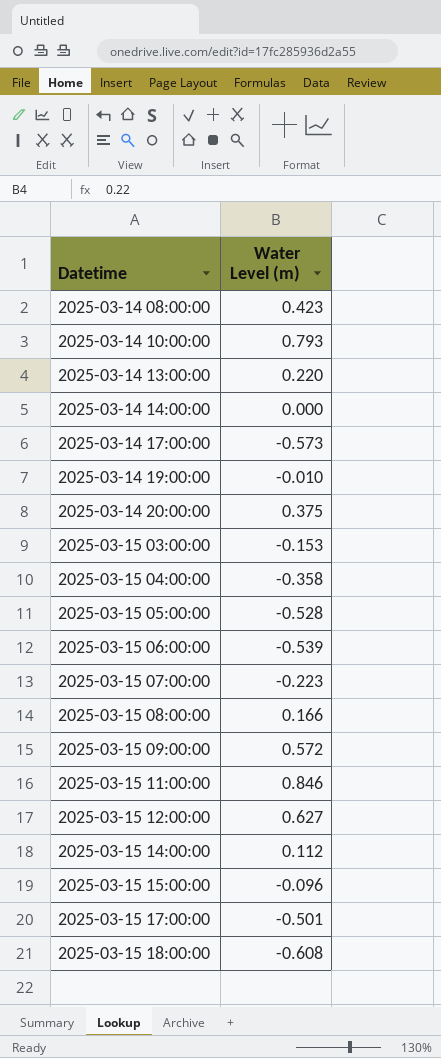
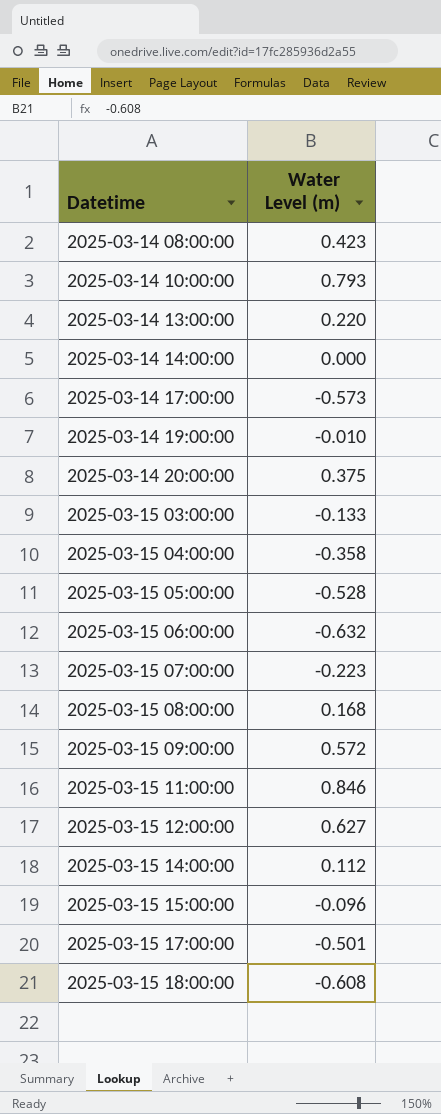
2025-03-15 03:00:00 | Water Level (m): -0.153 -> -0.133
2025-03-15 06:00:00 | Water Level (m): -0.539 -> -0.632
2025-03-15 08:00:00 | Water Level (m): 0.166 -> 0.168

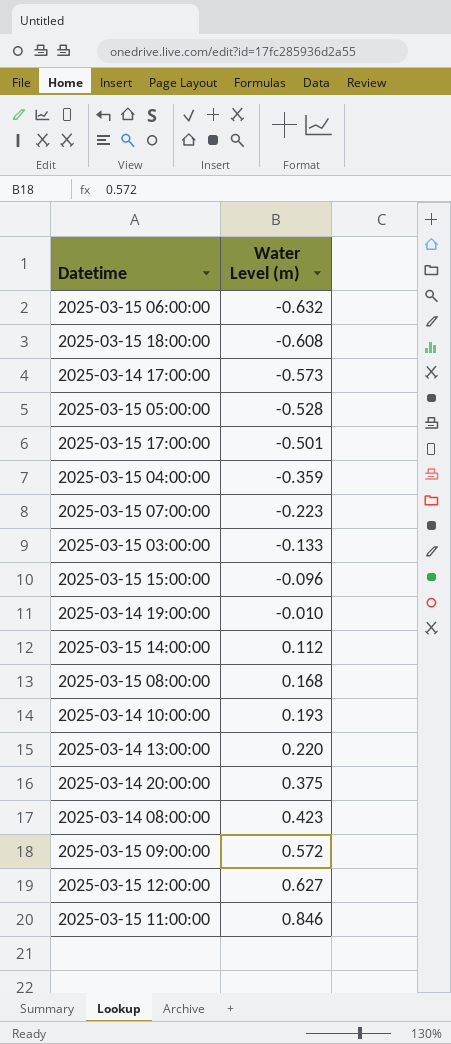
row order: Datetime ascending -> Water Level (m) ascending
row 2025-03-14 14:00:00: 0.000 -> none
2025-03-15 04:00:00 | Water Level (m): -0.358 -> -0.359
2025-03-14 10:00:00 | Water Level (m): 0.793 -> 0.193

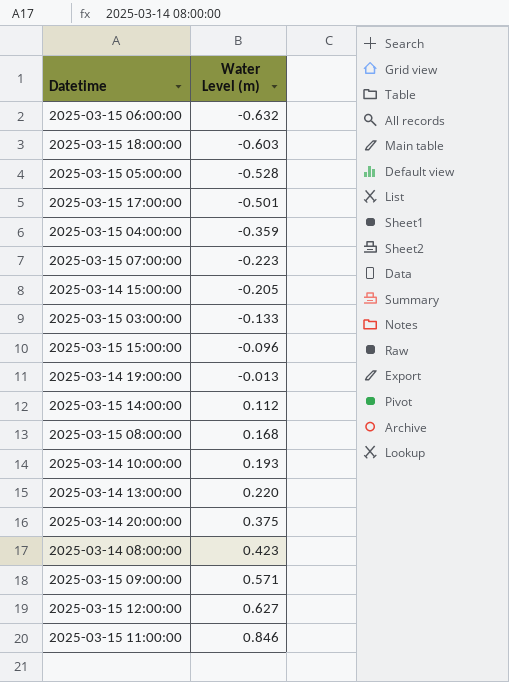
row 2025-03-14 17:00:00: -0.573 -> none
2025-03-15 18:00:00 | Water Level (m): -0.608 -> -0.603
row 2025-03-14 15:00:00: none -> -0.205
2025-03-14 19:00:00 | Water Level (m): -0.010 -> -0.013
2025-03-15 09:00:00 | Water Level (m): 0.572 -> 0.571

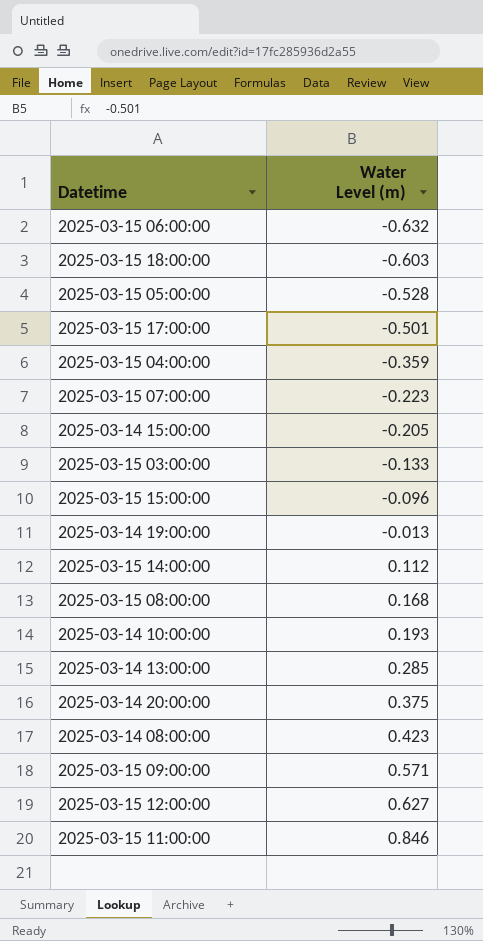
2025-03-14 13:00:00 | Water Level (m): 0.220 -> 0.285

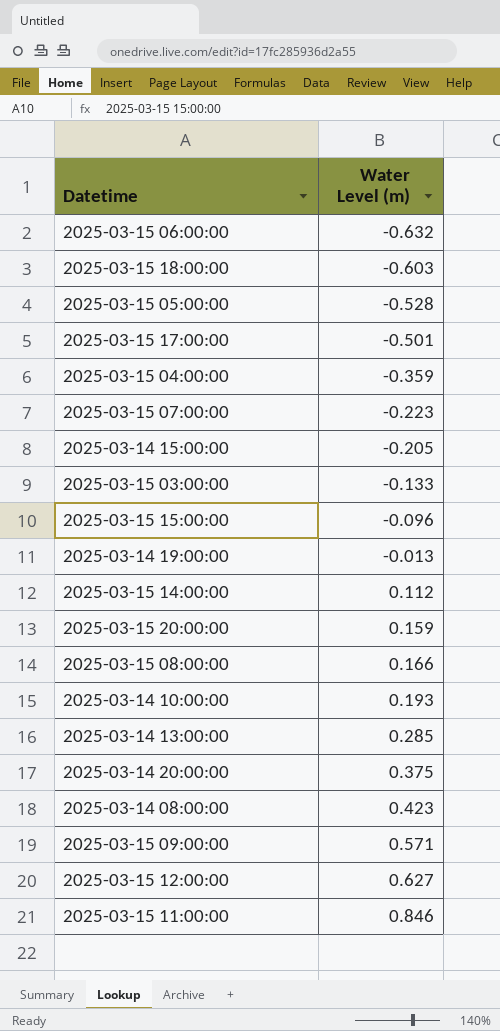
row 2025-03-15 20:00:00: none -> 0.159
2025-03-15 08:00:00 | Water Level (m): 0.168 -> 0.166

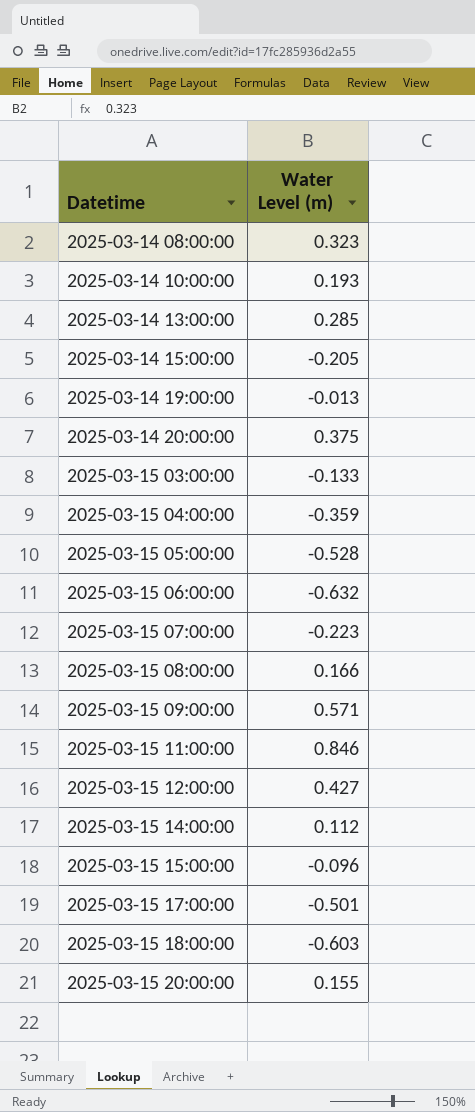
row order: Water Level (m) ascending -> Datetime ascending
2025-03-14 08:00:00 | Water Level (m): 0.423 -> 0.323
2025-03-15 12:00:00 | Water Level (m): 0.627 -> 0.427
2025-03-15 20:00:00 | Water Level (m): 0.159 -> 0.155

